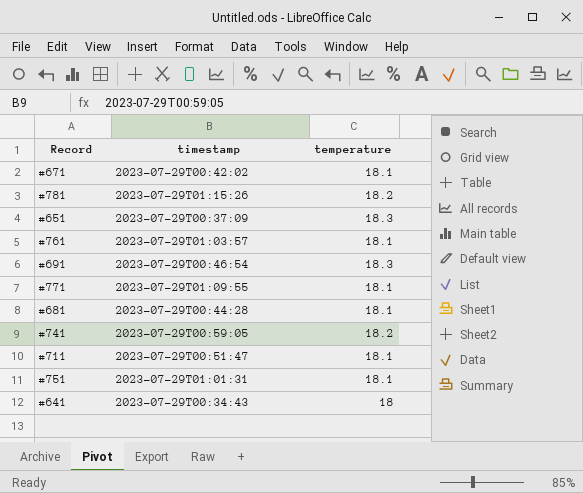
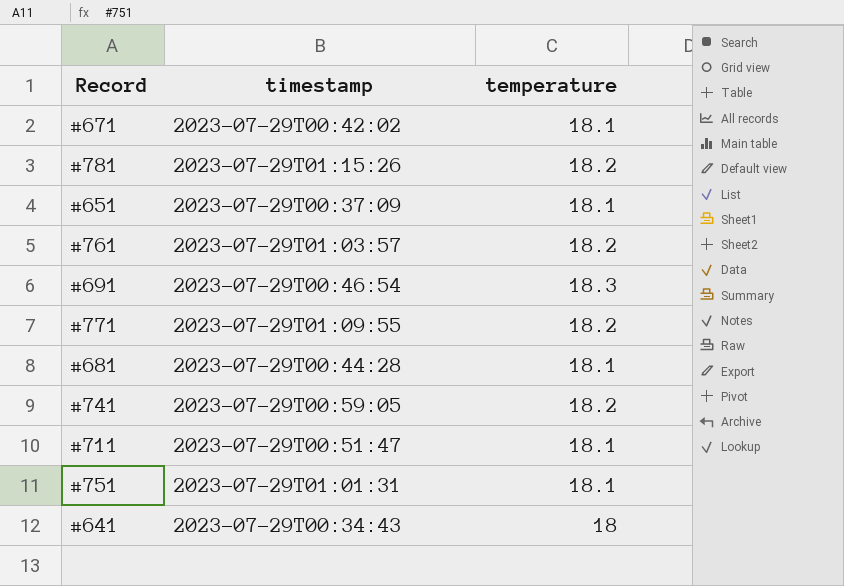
#651 | temperature: 18.3 -> 18.1
#761 | temperature: 18.1 -> 18.2
#771 | temperature: 18.1 -> 18.2

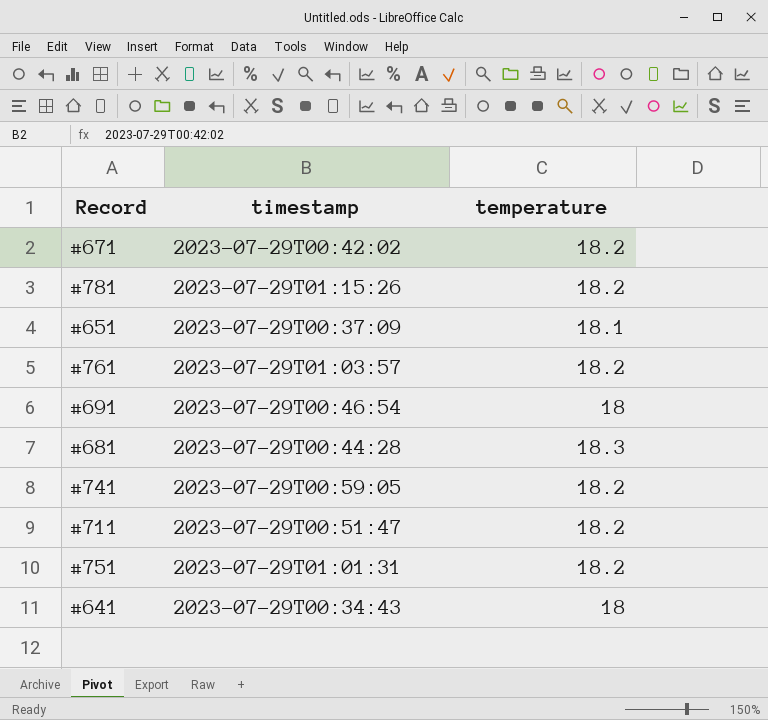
row #771: 2023-07-29T01:09:55 | 18.2 -> none
#671 | temperature: 18.1 -> 18.2
#691 | temperature: 18.3 -> 18
#681 | temperature: 18.1 -> 18.3
#711 | temperature: 18.1 -> 18.2
#751 | temperature: 18.1 -> 18.2

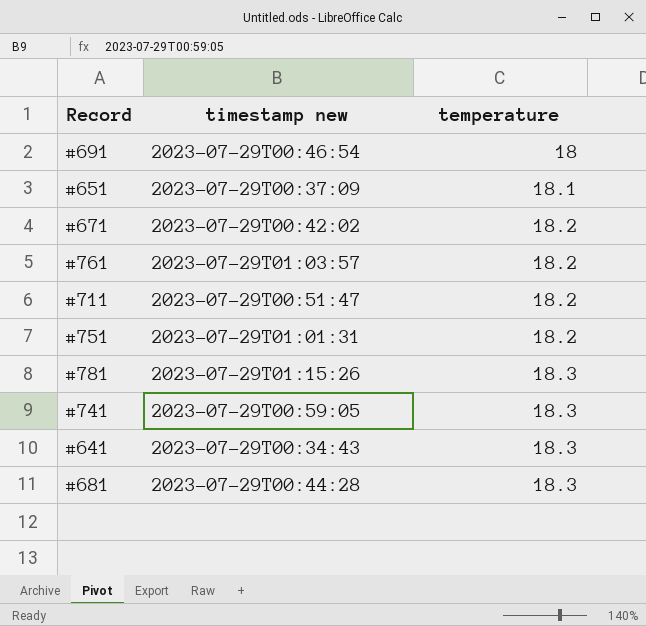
row order: none -> temperature ascending
column name: timestamp -> timestamp new
#781 | temperature: 18.2 -> 18.3
#741 | temperature: 18.2 -> 18.3
#641 | temperature: 18 -> 18.3

